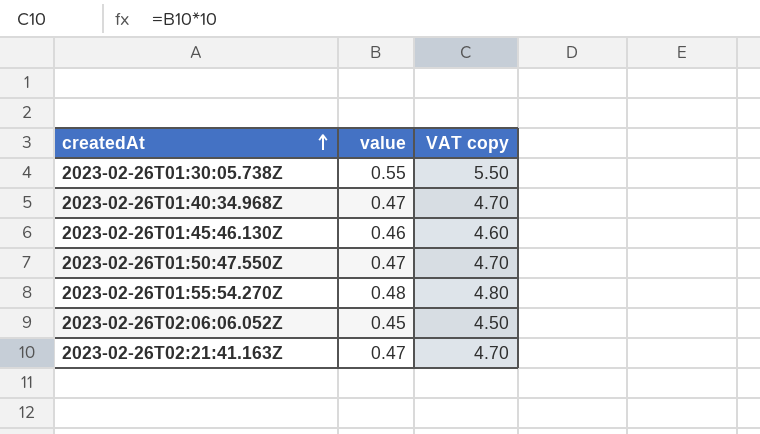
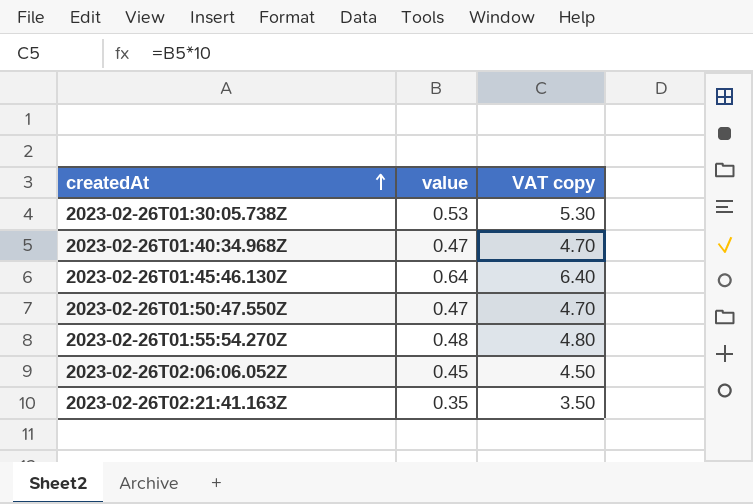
2023-02-26T01:30:05.738Z | value: 0.55 -> 0.53
2023-02-26T01:30:05.738Z | VAT copy: 5.50 -> 5.30
2023-02-26T01:45:46.130Z | value: 0.46 -> 0.64
2023-02-26T01:45:46.130Z | VAT copy: 4.60 -> 6.40
2023-02-26T02:21:41.163Z | value: 0.47 -> 0.35
2023-02-26T02:21:41.163Z | VAT copy: 4.70 -> 3.50

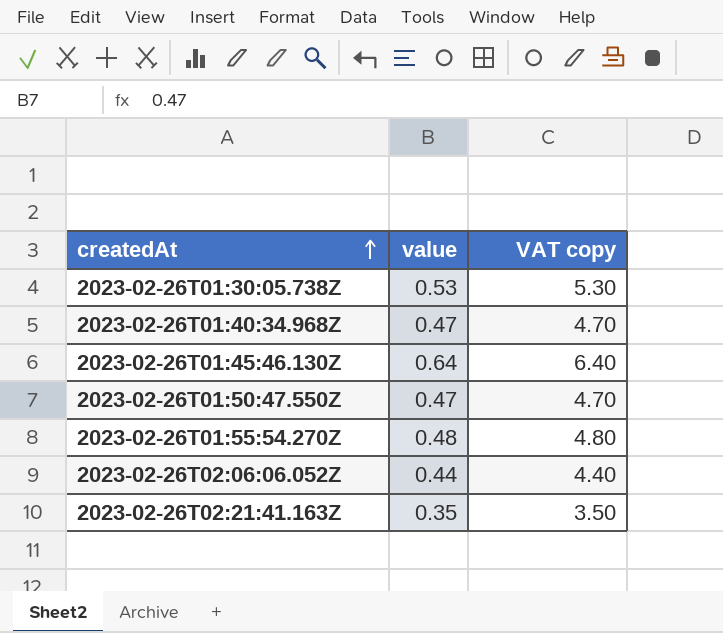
2023-02-26T02:06:06.052Z | value: 0.45 -> 0.44
2023-02-26T02:06:06.052Z | VAT copy: 4.50 -> 4.40

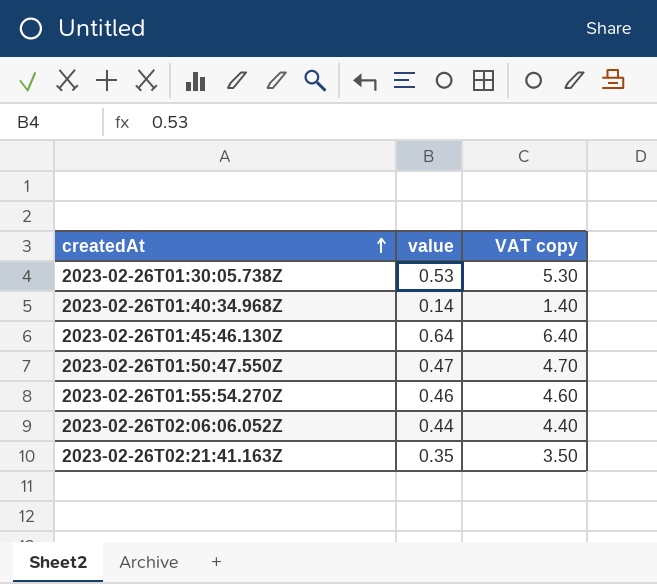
2023-02-26T01:40:34.968Z | value: 0.47 -> 0.14
2023-02-26T01:40:34.968Z | VAT copy: 4.70 -> 1.40
2023-02-26T01:55:54.270Z | value: 0.48 -> 0.46
2023-02-26T01:55:54.270Z | VAT copy: 4.80 -> 4.60

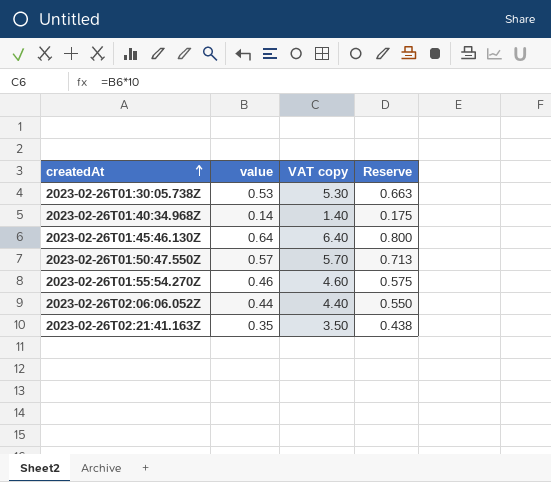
column Reserve | formula: none -> [value] * 1.25
2023-02-26T01:50:47.550Z | value: 0.47 -> 0.57
2023-02-26T01:50:47.550Z | VAT copy: 4.70 -> 5.70

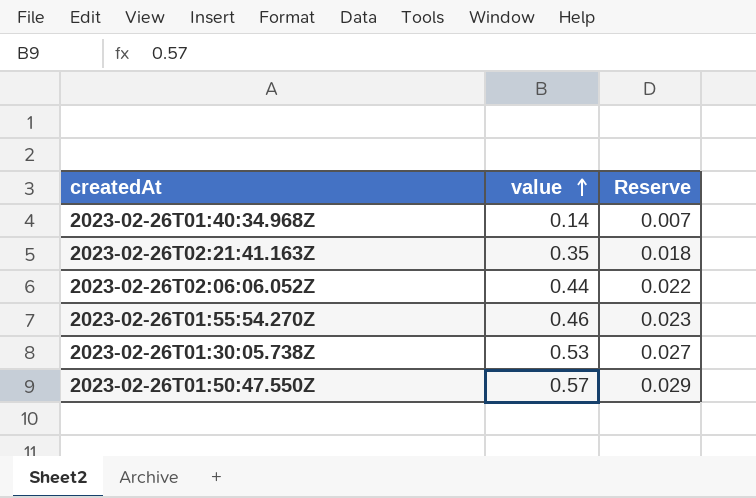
row order: createdAt ascending -> value ascending
column VAT copy | formula: [value] * 10 -> none
column Reserve | formula: [value] * 1.25 -> [value] * 0.05
row 2023-02-26T01:45:46.130Z: 0.64 | 6.40 | 0.800 -> none

